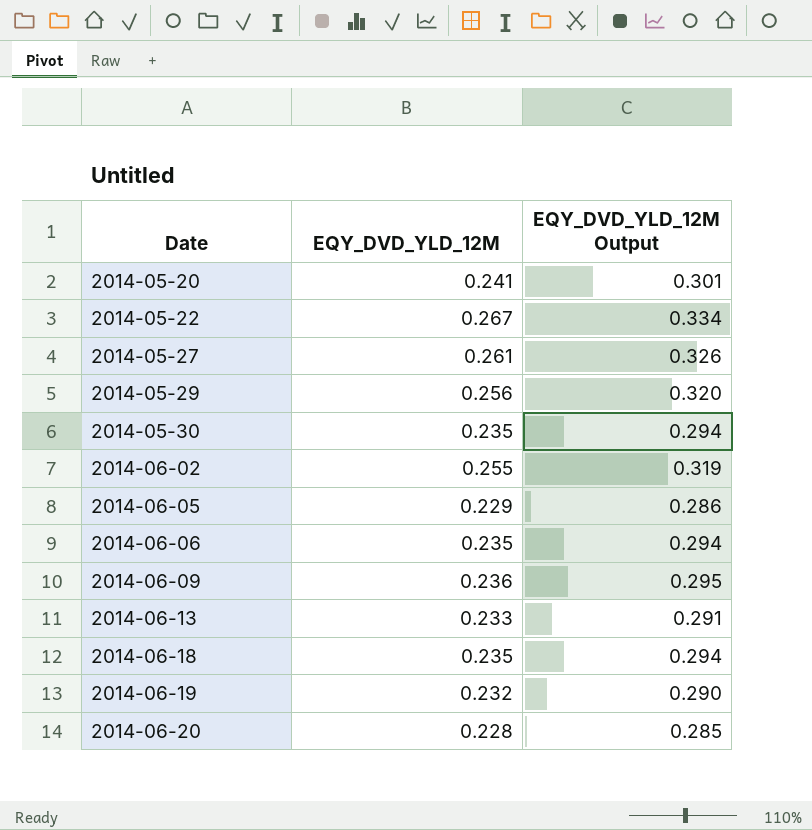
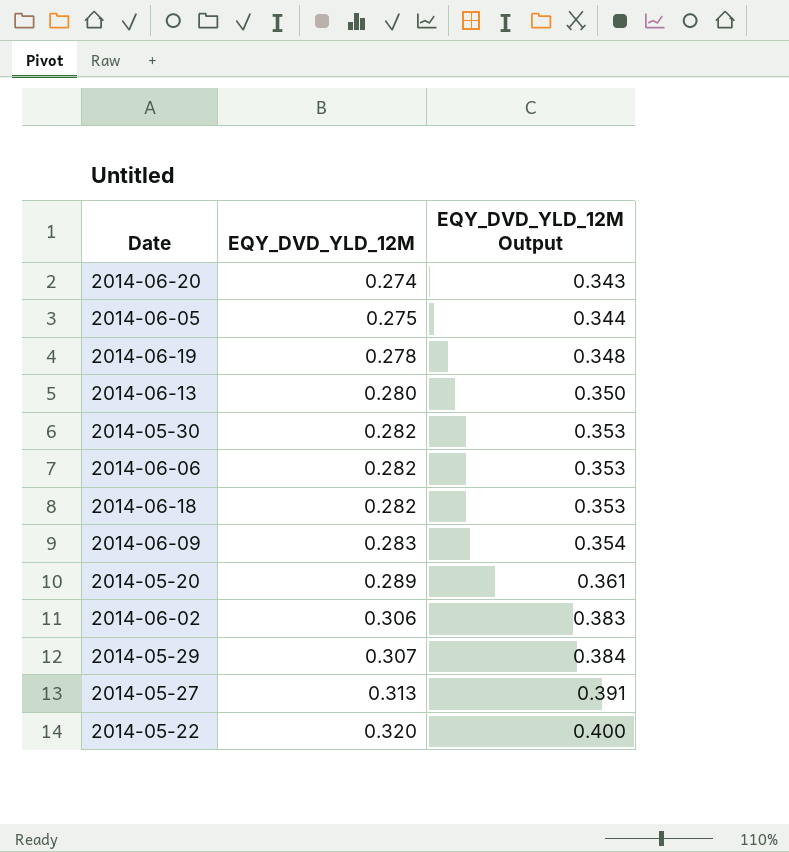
row order: Date ascending -> EQY_DVD_YLD_12M ascending
2014-06-20 | EQY_DVD_YLD_12M: 0.228 -> 0.274
2014-06-20 | EQY_DVD_YLD_12M Output: 0.285 -> 0.343
2014-06-05 | EQY_DVD_YLD_12M: 0.229 -> 0.275
2014-06-05 | EQY_DVD_YLD_12M Output: 0.286 -> 0.344
2014-06-19 | EQY_DVD_YLD_12M: 0.232 -> 0.278
2014-06-19 | EQY_DVD_YLD_12M Output: 0.290 -> 0.348
2014-06-13 | EQY_DVD_YLD_12M: 0.233 -> 0.280
2014-06-13 | EQY_DVD_YLD_12M Output: 0.291 -> 0.350
2014-05-30 | EQY_DVD_YLD_12M: 0.235 -> 0.282
2014-05-30 | EQY_DVD_YLD_12M Output: 0.294 -> 0.353
2014-06-06 | EQY_DVD_YLD_12M: 0.235 -> 0.282
2014-06-06 | EQY_DVD_YLD_12M Output: 0.294 -> 0.353
2014-06-18 | EQY_DVD_YLD_12M: 0.235 -> 0.282
2014-06-18 | EQY_DVD_YLD_12M Output: 0.294 -> 0.353
2014-06-09 | EQY_DVD_YLD_12M: 0.236 -> 0.283
2014-06-09 | EQY_DVD_YLD_12M Output: 0.295 -> 0.354
2014-05-20 | EQY_DVD_YLD_12M: 0.241 -> 0.289
2014-05-20 | EQY_DVD_YLD_12M Output: 0.301 -> 0.361
2014-06-02 | EQY_DVD_YLD_12M: 0.255 -> 0.306
2014-06-02 | EQY_DVD_YLD_12M Output: 0.319 -> 0.383
2014-05-29 | EQY_DVD_YLD_12M: 0.256 -> 0.307
2014-05-29 | EQY_DVD_YLD_12M Output: 0.320 -> 0.384
2014-05-27 | EQY_DVD_YLD_12M: 0.261 -> 0.313
2014-05-27 | EQY_DVD_YLD_12M Output: 0.326 -> 0.391
2014-05-22 | EQY_DVD_YLD_12M: 0.267 -> 0.320
2014-05-22 | EQY_DVD_YLD_12M Output: 0.334 -> 0.400

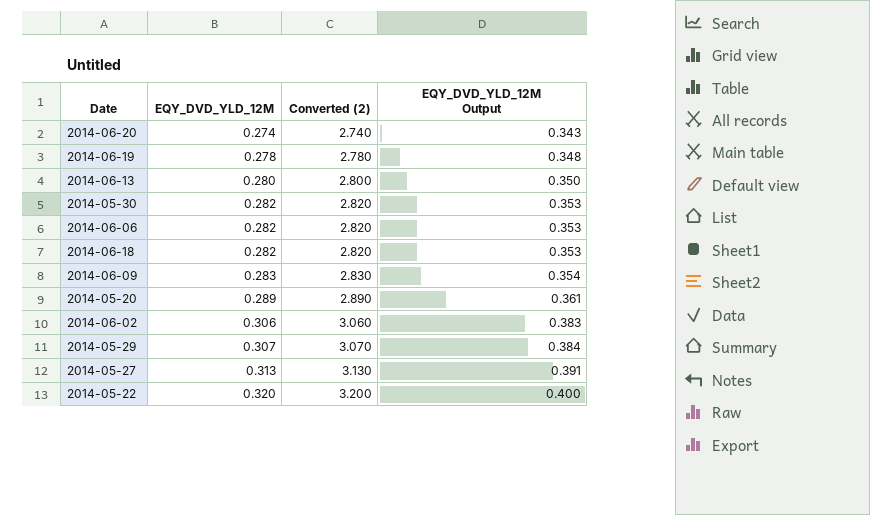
column Converted (2) | formula: none -> [EQY_DVD_YLD_12M] * 10
row 2014-06-05: 0.275 | 0.344 -> none

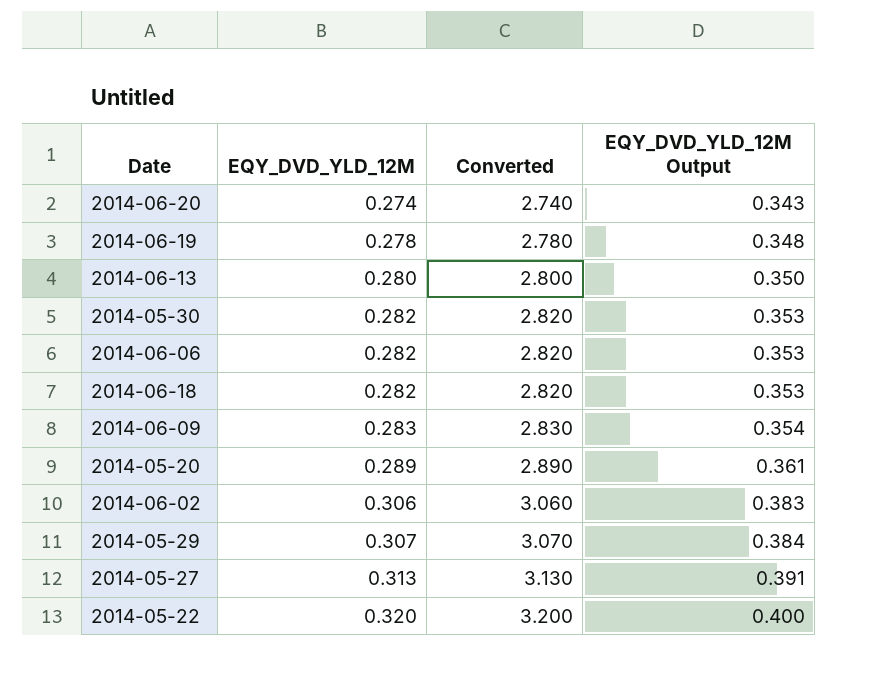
column name: Converted (2) -> Converted

